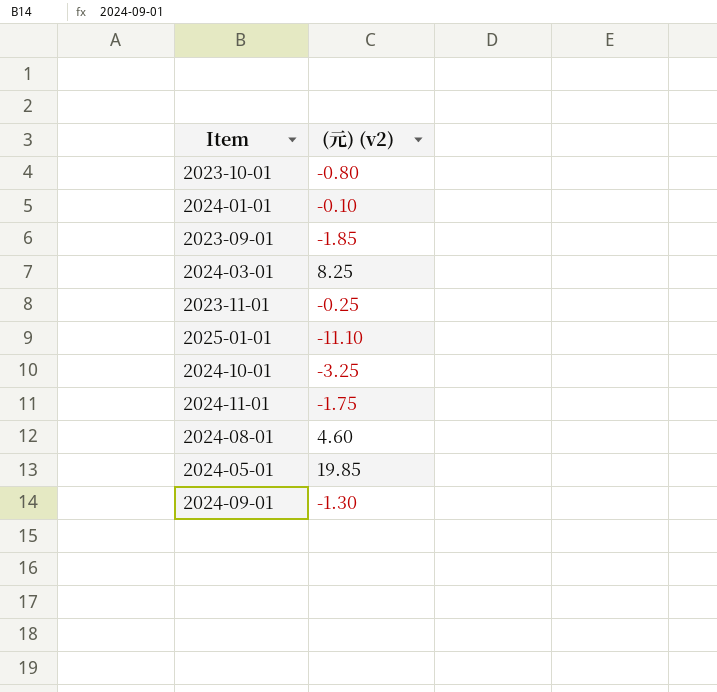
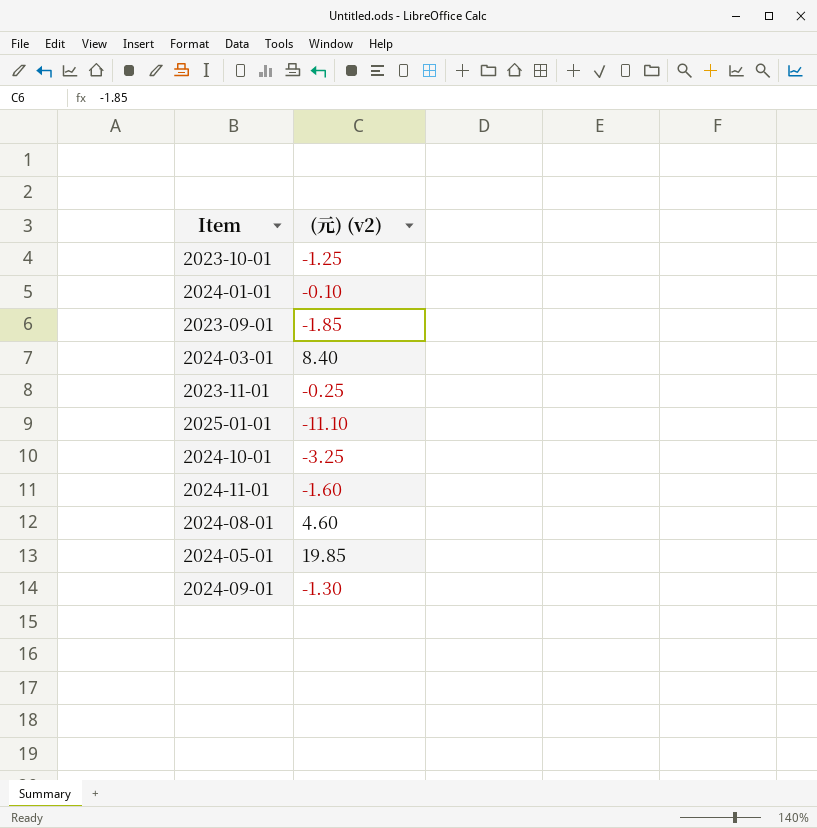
2023-10-01 | (元) (v2): -0.80 -> -1.25
2024-03-01 | (元) (v2): 8.25 -> 8.40
2024-11-01 | (元) (v2): -1.75 -> -1.60

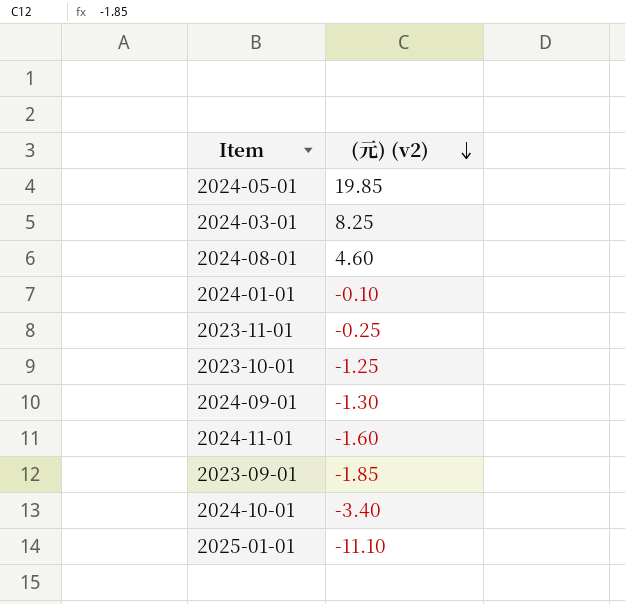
row order: none -> (元) (v2) descending
2024-03-01 | (元) (v2): 8.40 -> 8.25
2024-10-01 | (元) (v2): -3.25 -> -3.40

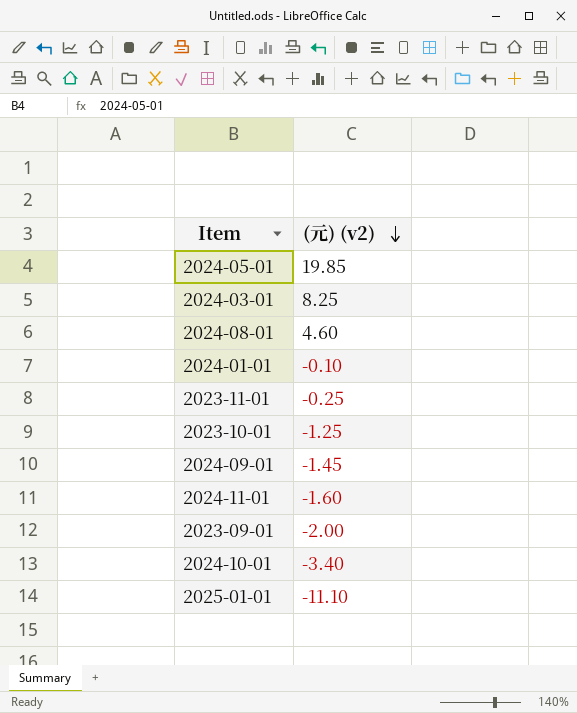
2024-09-01 | (元) (v2): -1.30 -> -1.45
2023-09-01 | (元) (v2): -1.85 -> -2.00

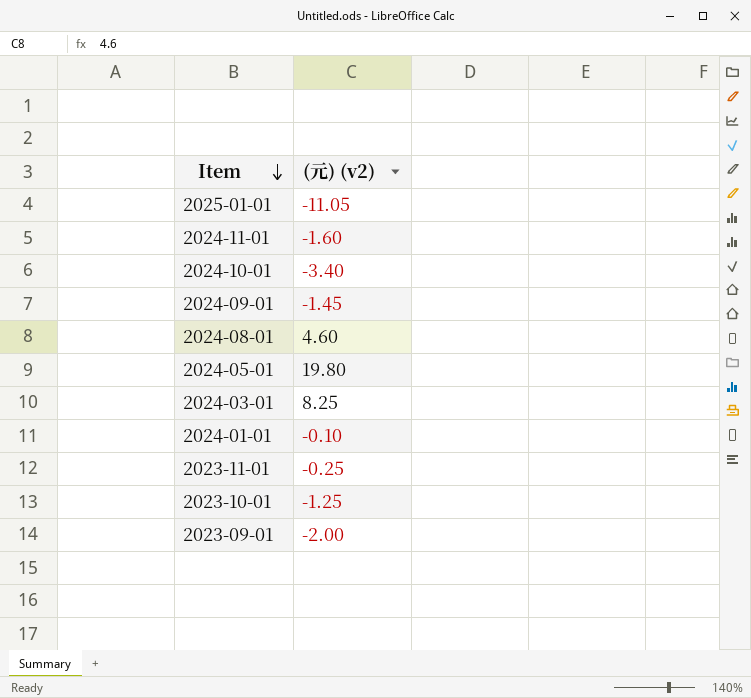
row order: (元) (v2) descending -> Item descending
2025-01-01 | (元) (v2): -11.10 -> -11.05
2024-05-01 | (元) (v2): 19.85 -> 19.80

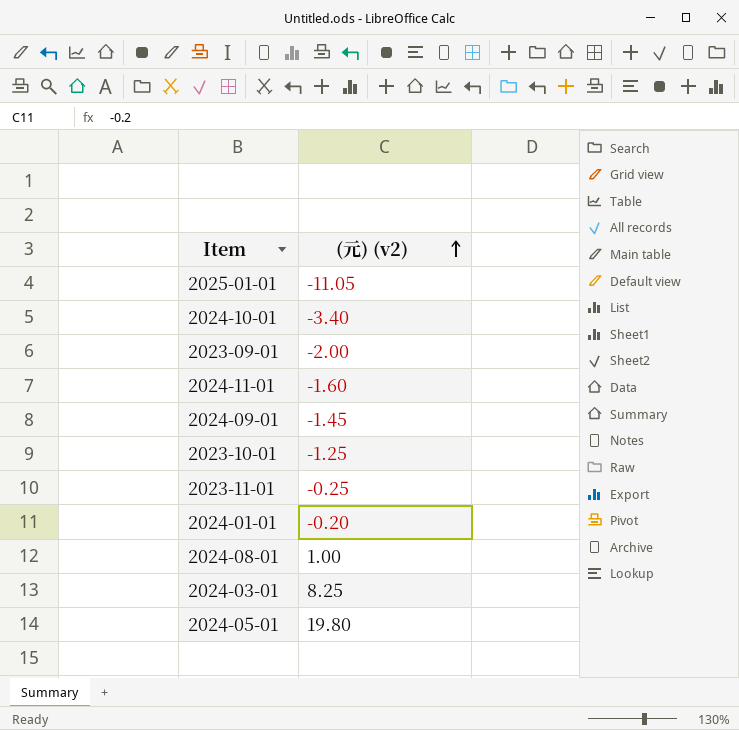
row order: Item descending -> (元) (v2) ascending
2024-01-01 | (元) (v2): -0.10 -> -0.20
2024-08-01 | (元) (v2): 4.60 -> 1.00

